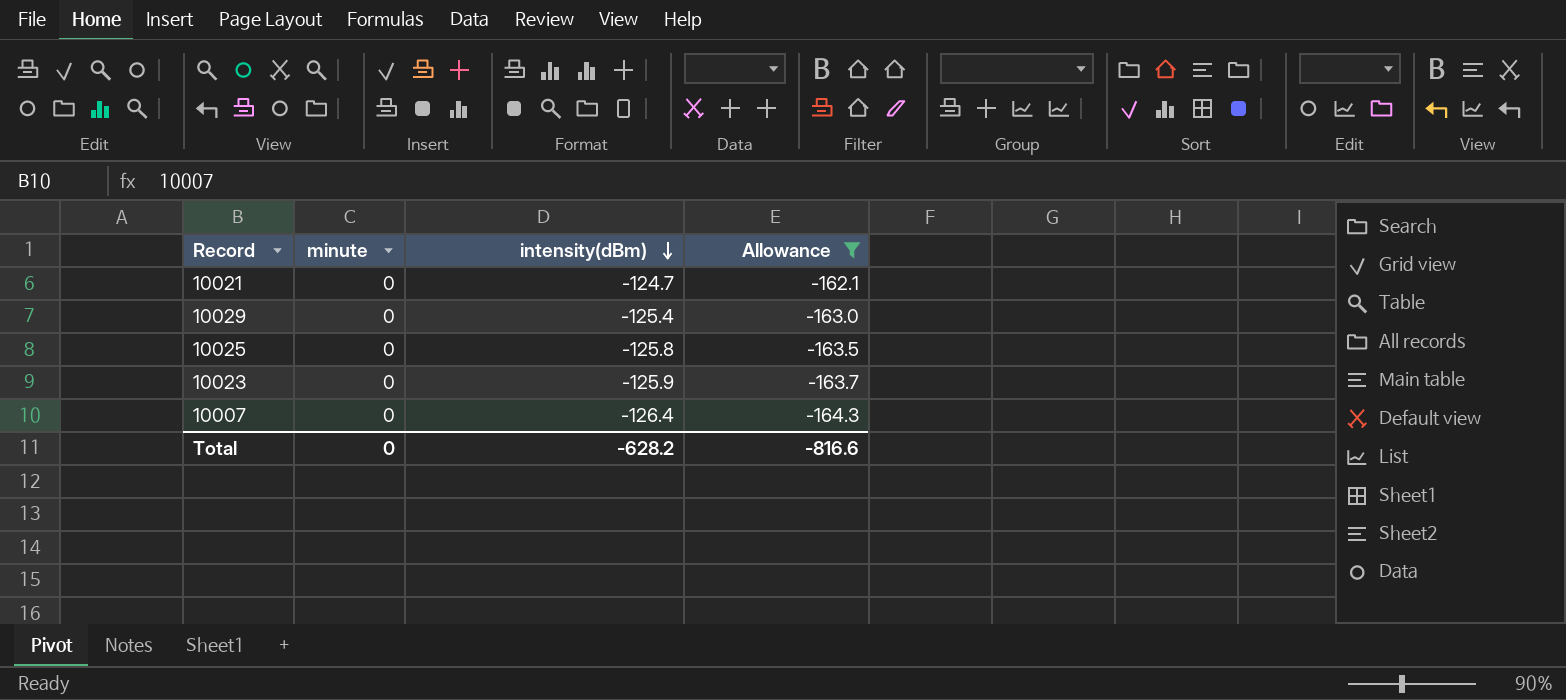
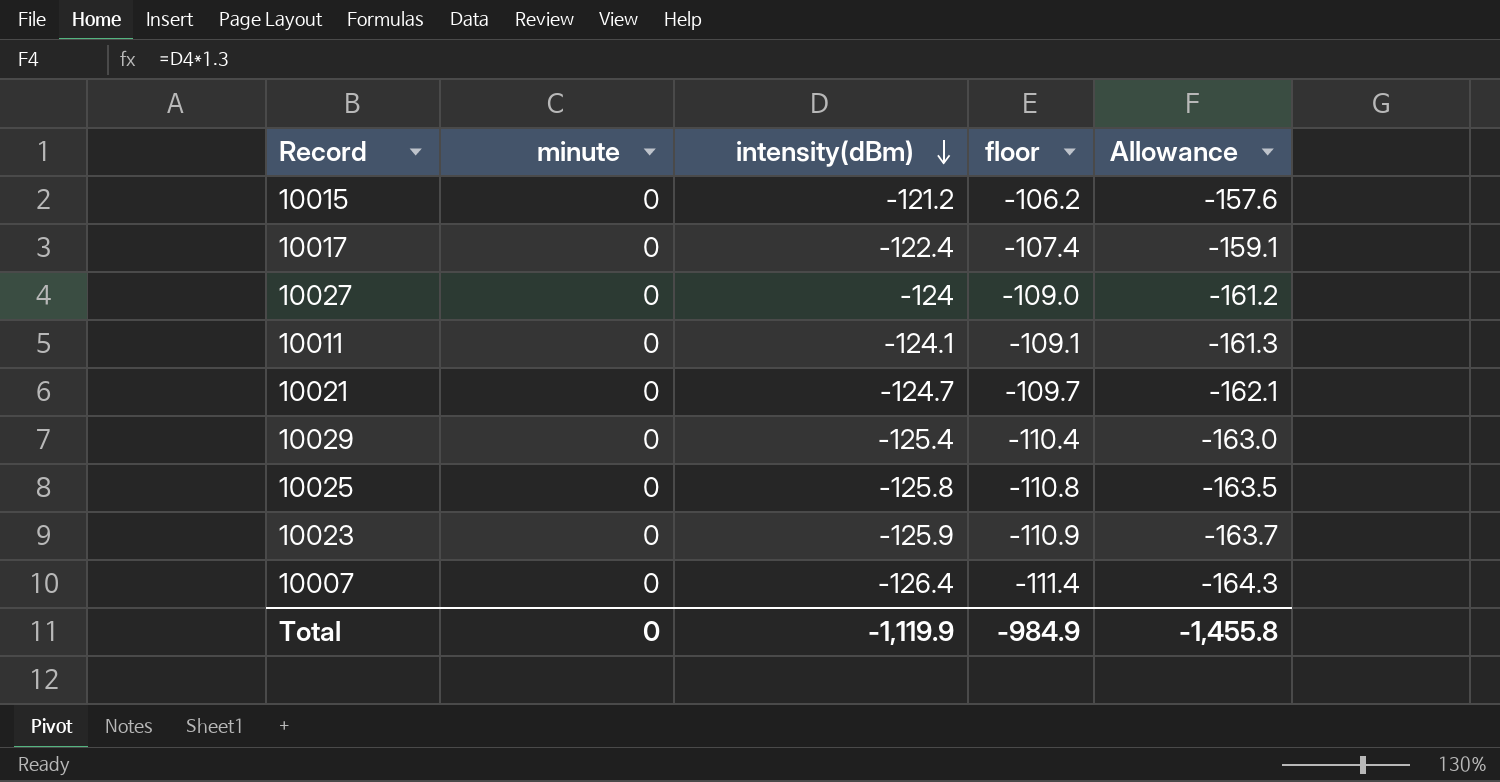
filter: Allowance <= -162.1 -> none
column floor | formula: none -> [intensity(dBm)] + 15
Total | intensity(dBm): -628.2 -> -1,119.9
Total | Allowance: -816.6 -> -1,455.8

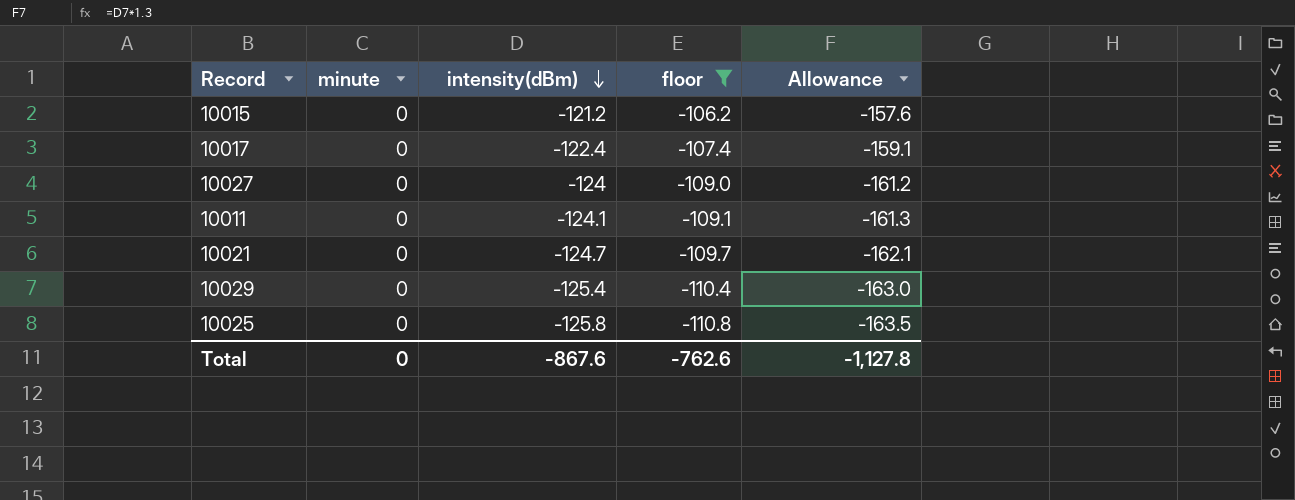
filter: none -> floor >= -110.8
Total | intensity(dBm): -1,119.9 -> -867.6
Total | floor: -984.9 -> -762.6
Total | Allowance: -1,455.8 -> -1,127.8

